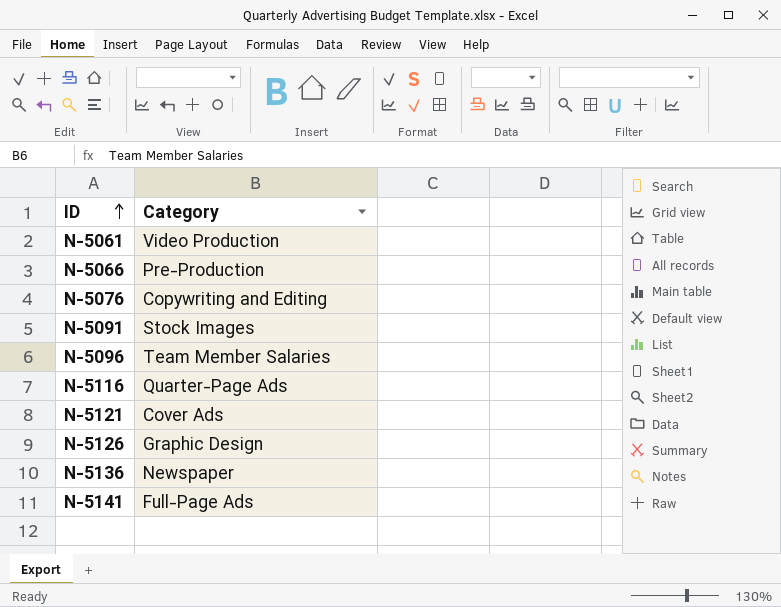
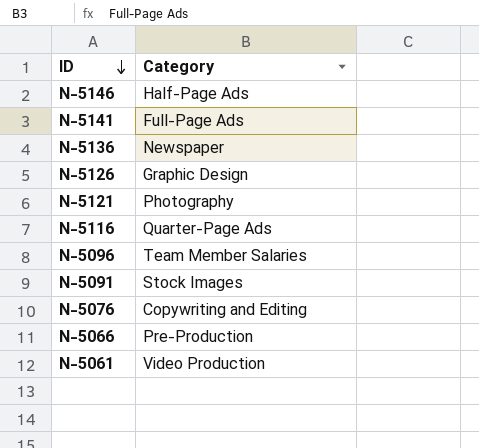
row order: ID ascending -> ID descending
row N-5146: none -> Half-Page Ads
N-5121 | Category: Cover Ads -> Photography

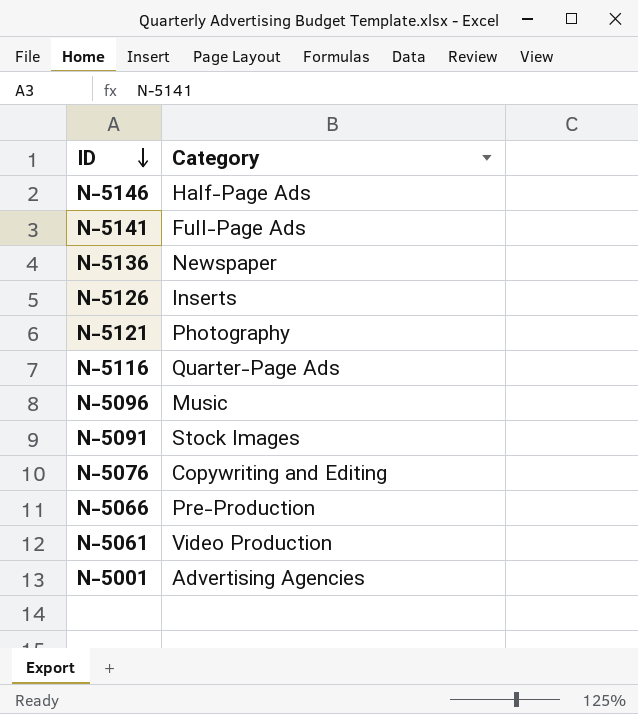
N-5126 | Category: Graphic Design -> Inserts
N-5096 | Category: Team Member Salaries -> Music
row N-5001: none -> Advertising Agencies

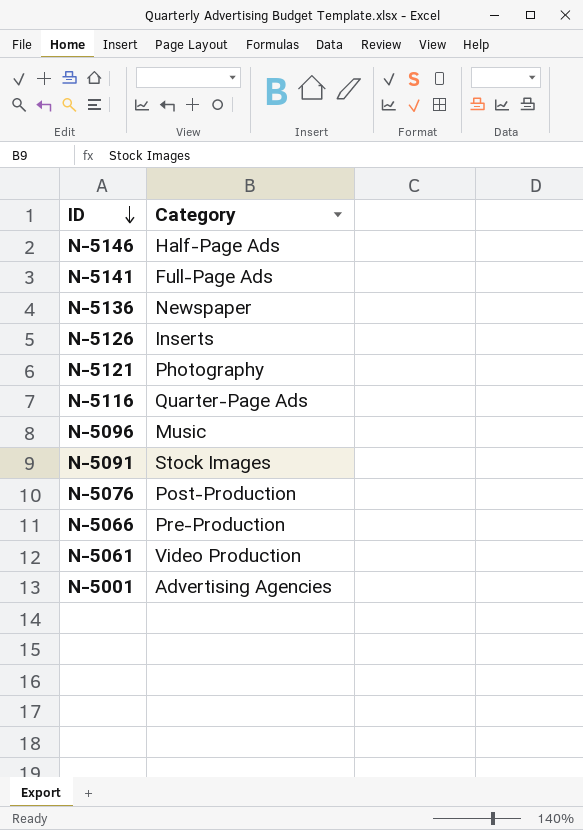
N-5076 | Category: Copywriting and Editing -> Post-Production

